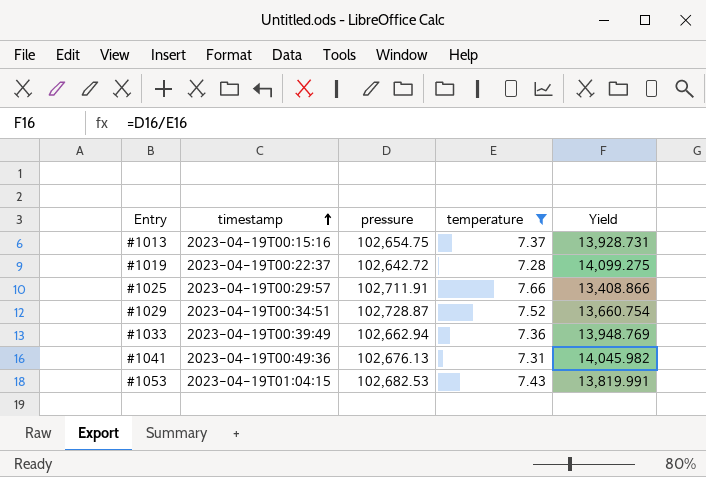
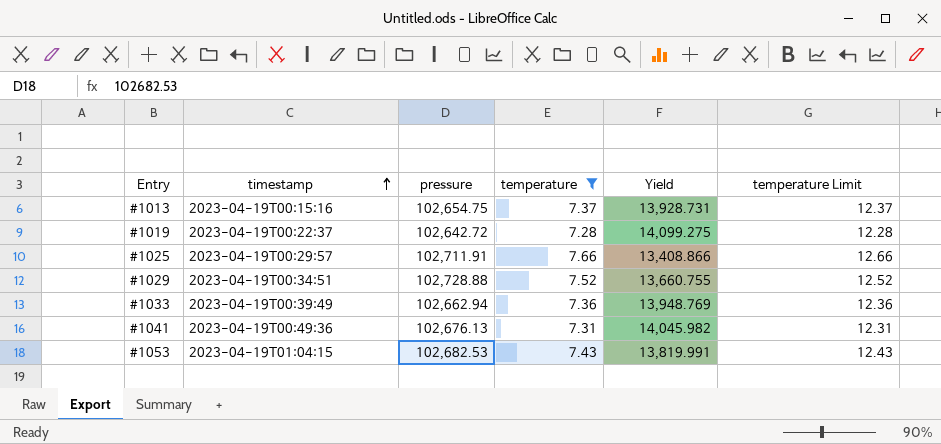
column temperature Limit | formula: none -> [temperature] + 5
#1029 | pressure: 102,728.87 -> 102,728.88
#1029 | Yield: 13,660.754 -> 13,660.755

